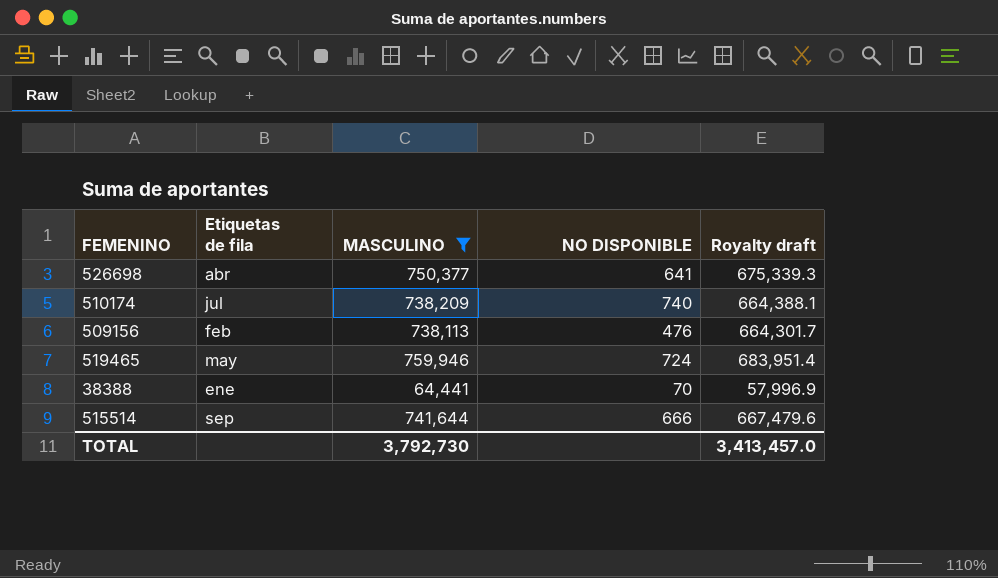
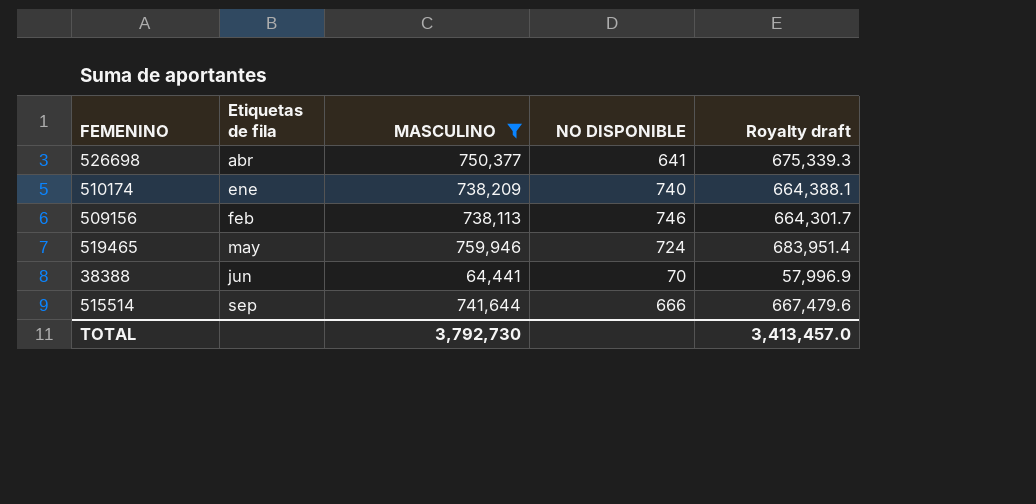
510174 | Etiquetas de fila: jul -> ene
509156 | NO DISPONIBLE: 476 -> 746
38388 | Etiquetas de fila: ene -> jun

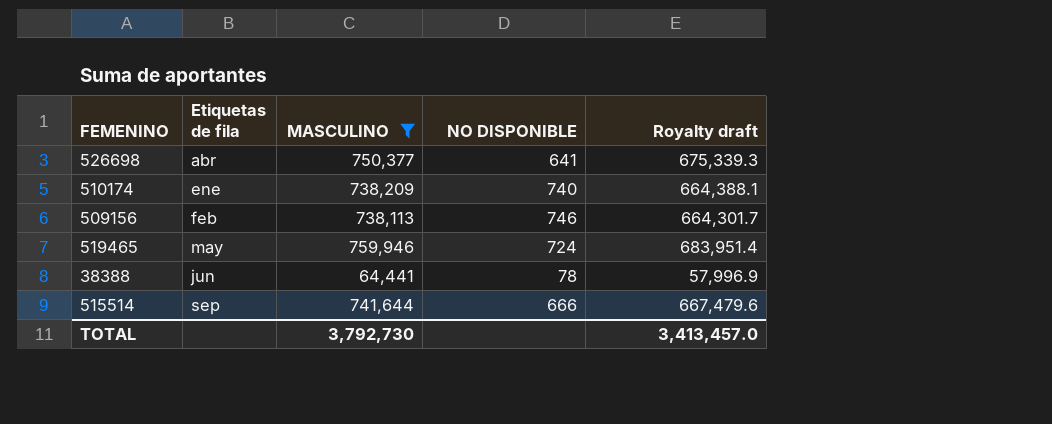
38388 | NO DISPONIBLE: 70 -> 78

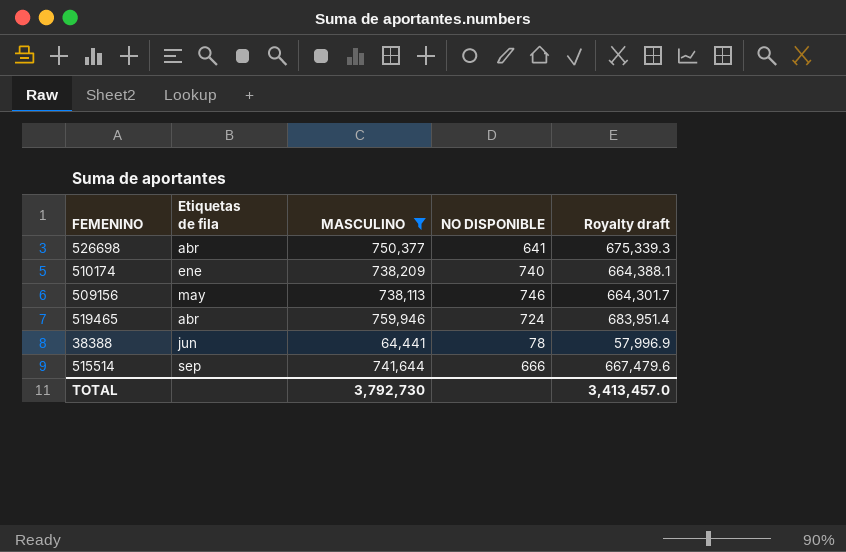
509156 | Etiquetas de fila: feb -> may
519465 | Etiquetas de fila: may -> abr

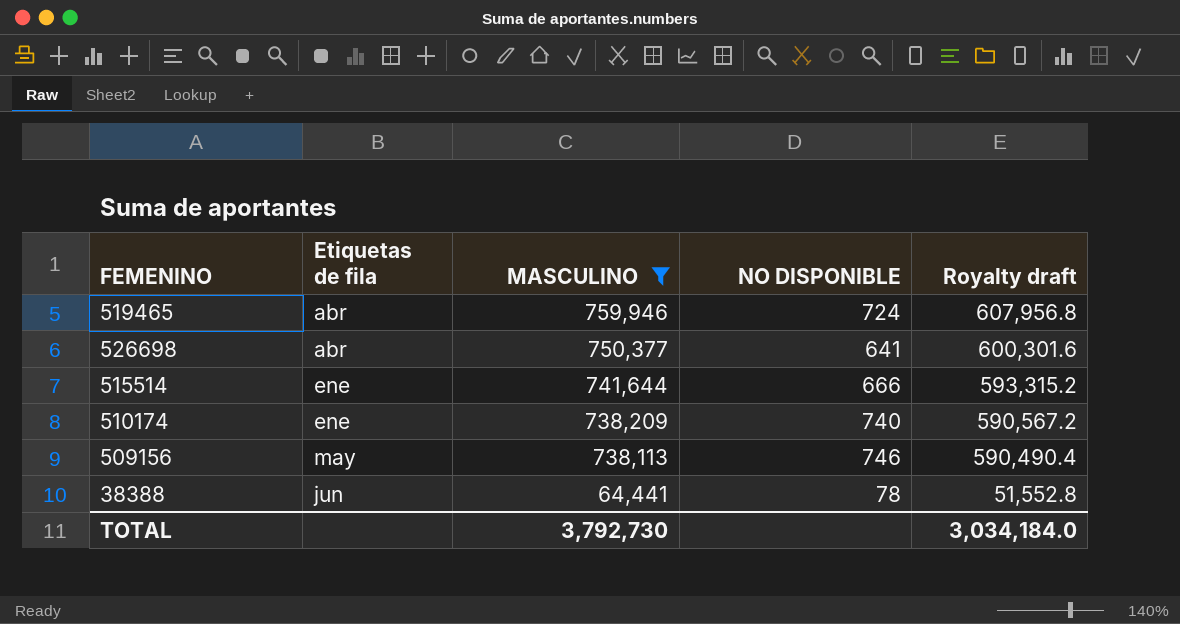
row order: none -> MASCULINO descending
column Royalty draft | formula: [MASCULINO] * 0.9 -> [MASCULINO] * 0.8
515514 | Etiquetas de fila: sep -> ene
TOTAL | Royalty draft: 3,413,457.0 -> 3,034,184.0

